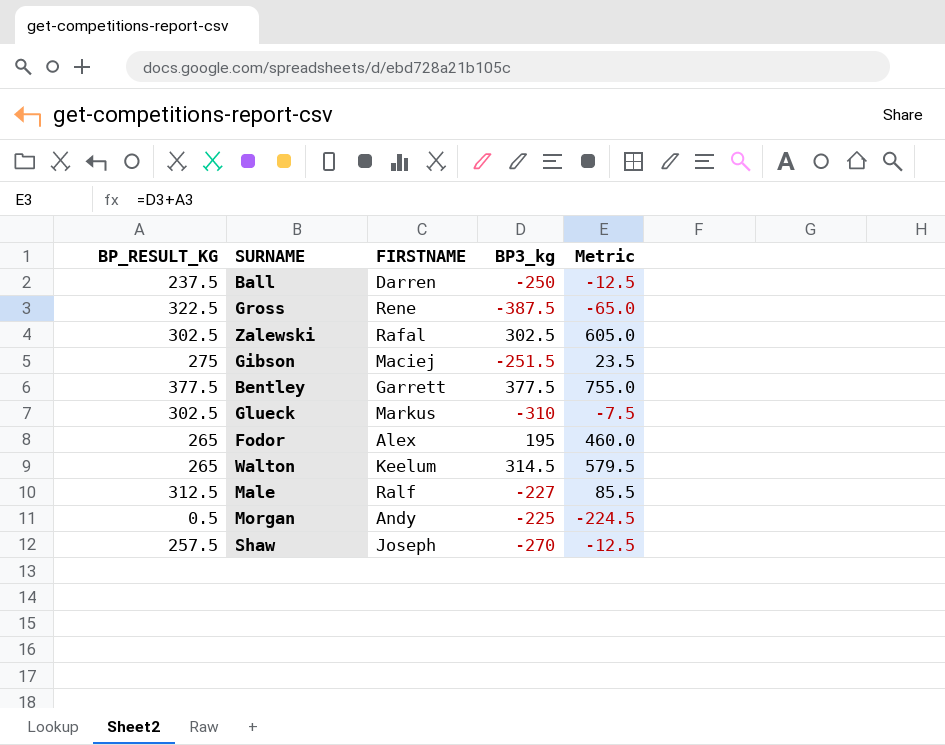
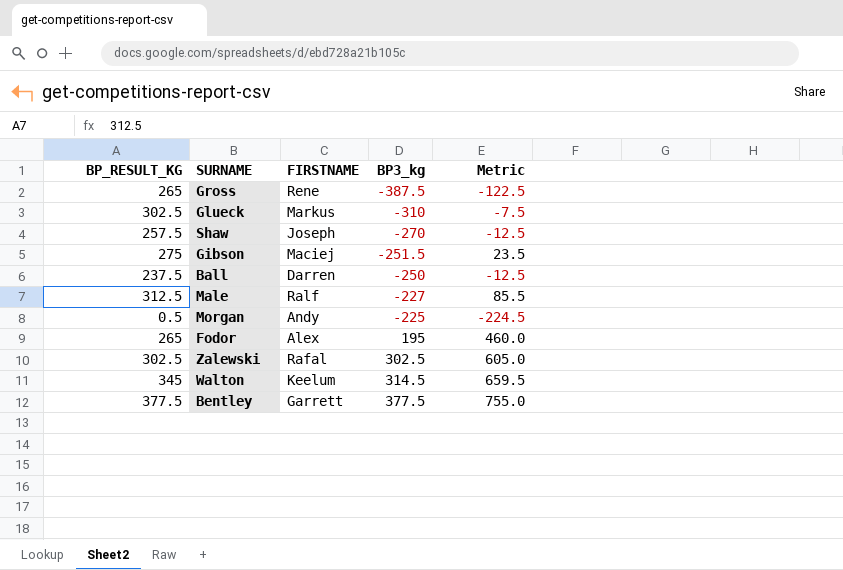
row order: none -> BP3_kg ascending
Gross | BP_RESULT_KG: 322.5 -> 265
Gross | Metric: -65.0 -> -122.5
Walton | BP_RESULT_KG: 265 -> 345
Walton | Metric: 579.5 -> 659.5

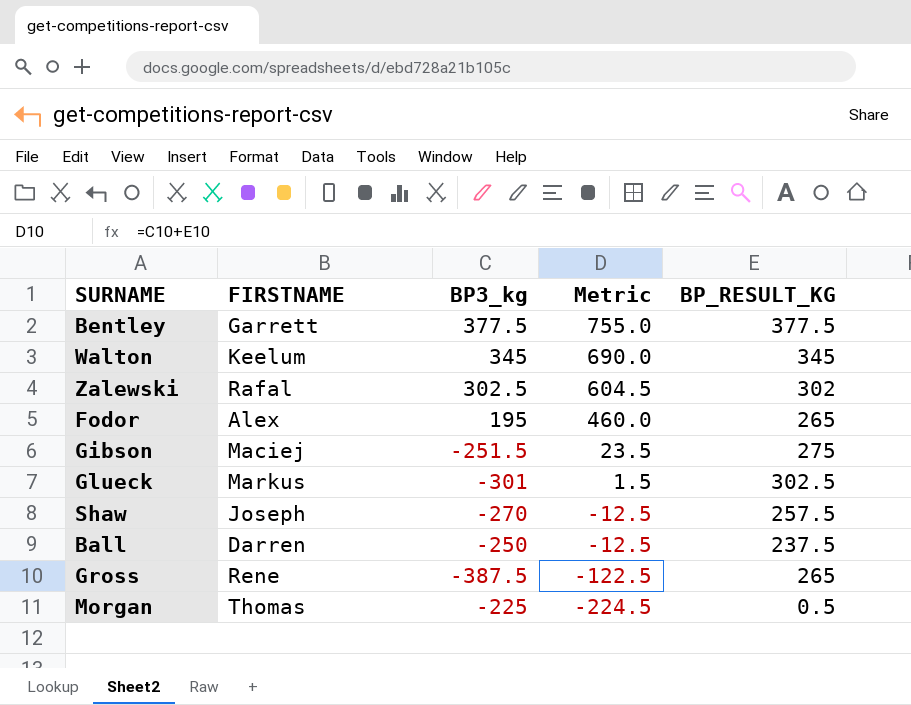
row order: BP3_kg ascending -> Metric descending
column BP_RESULT_KG | position: 1 -> 5
row Male: 312.5 | Ralf | -227 | 85.5 -> none
Walton | BP3_kg: 314.5 -> 345
Walton | Metric: 659.5 -> 690.0
Zalewski | Metric: 605.0 -> 604.5
Zalewski | BP_RESULT_KG: 302.5 -> 302
Glueck | BP3_kg: -310 -> -301
Glueck | Metric: -7.5 -> 1.5
Morgan | FIRSTNAME: Andy -> Thomas

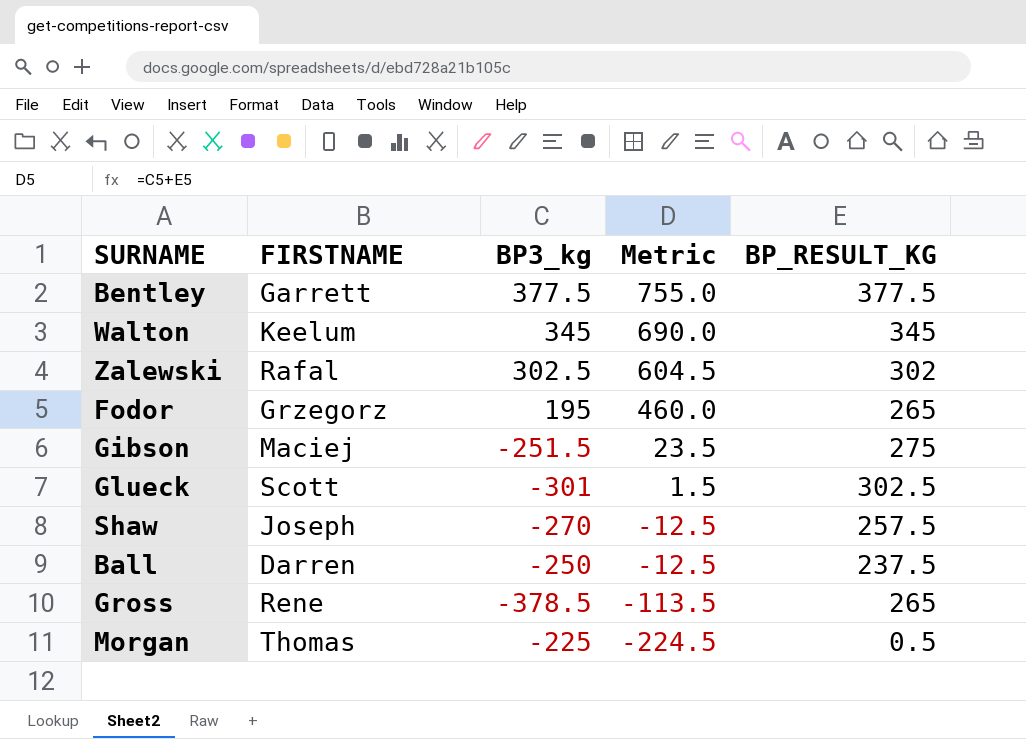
Fodor | FIRSTNAME: Alex -> Grzegorz
Glueck | FIRSTNAME: Markus -> Scott
Gross | BP3_kg: -387.5 -> -378.5
Gross | Metric: -122.5 -> -113.5

